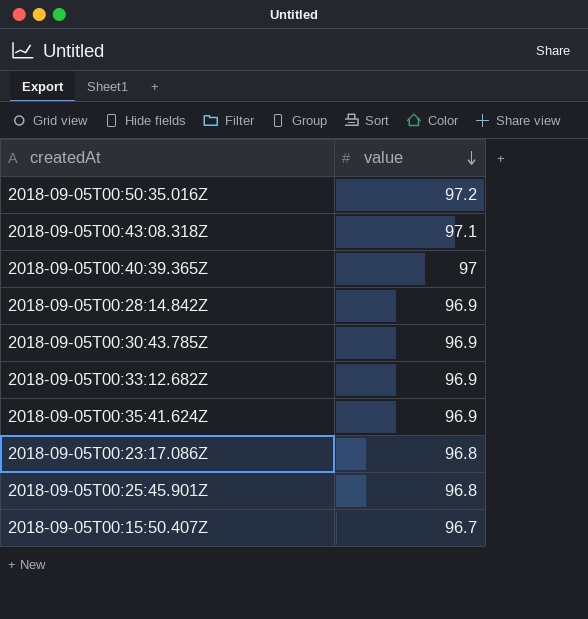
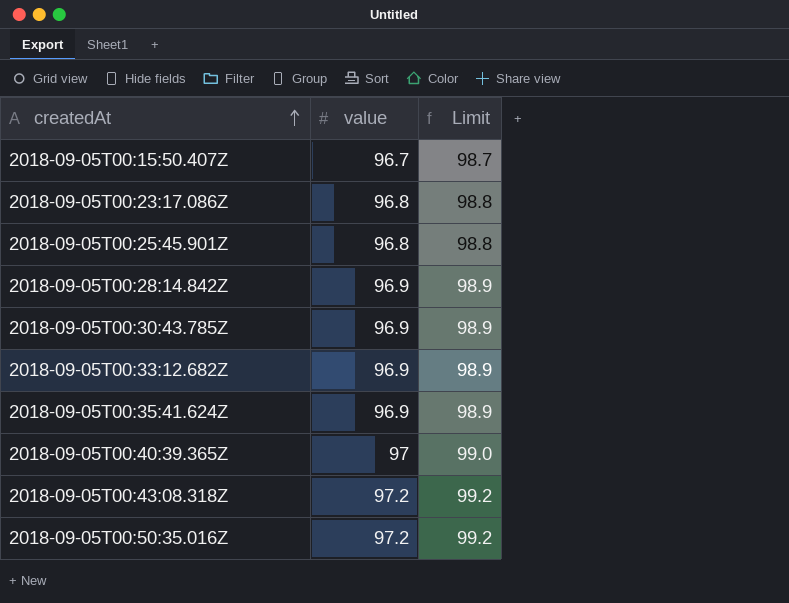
row order: value descending -> createdAt ascending
column Limit | formula: none -> [value] + 2
2018-09-05T00:43:08.318Z | value: 97.1 -> 97.2

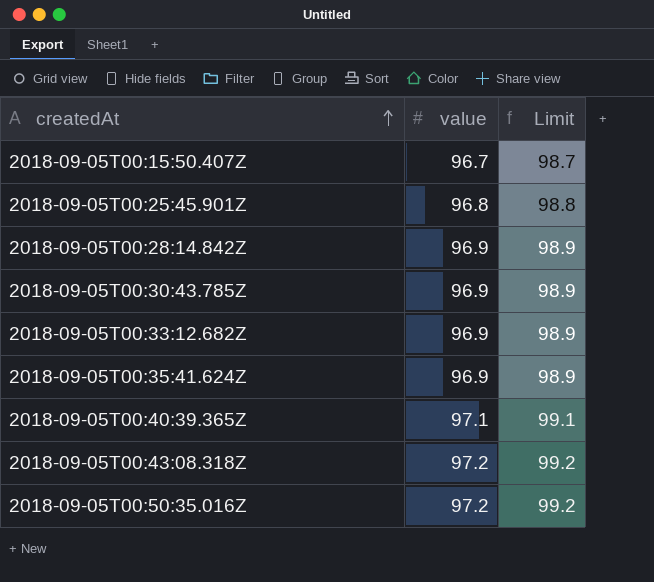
row 2018-09-05T00:23:17.086Z: 96.8 | 98.8 -> none
2018-09-05T00:40:39.365Z | value: 97 -> 97.1
2018-09-05T00:40:39.365Z | Limit: 99.0 -> 99.1

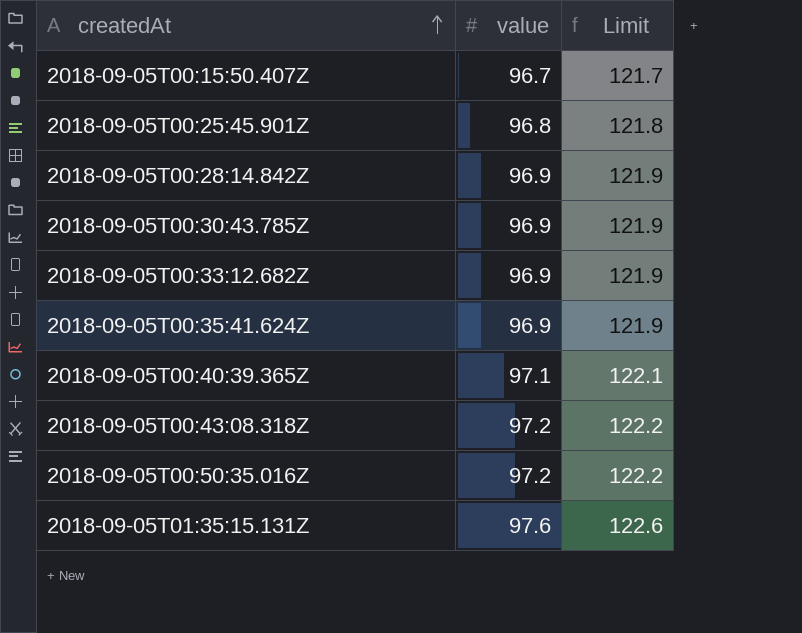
column Limit | formula: [value] + 2 -> [value] + 25
row 2018-09-05T01:35:15.131Z: none -> 97.6 | 122.6

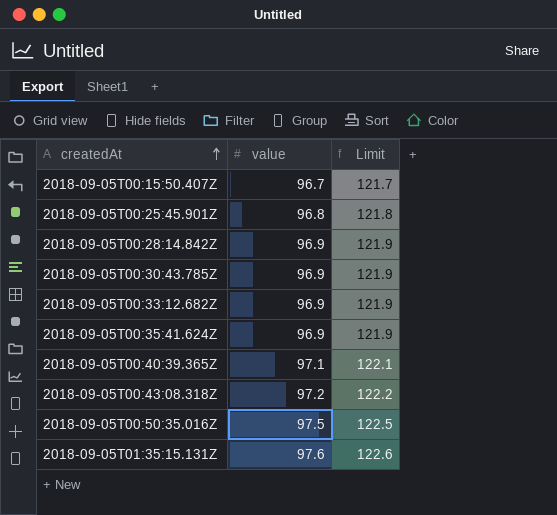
2018-09-05T00:50:35.016Z | value: 97.2 -> 97.5
2018-09-05T00:50:35.016Z | Limit: 122.2 -> 122.5

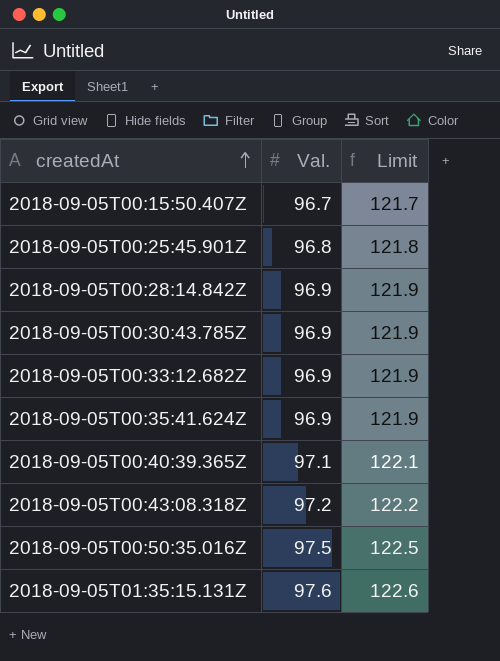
column name: value -> Val.

